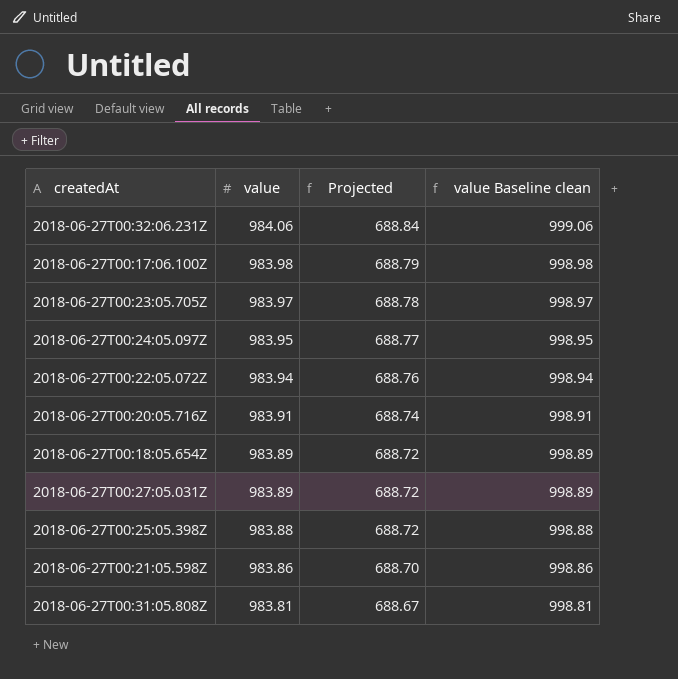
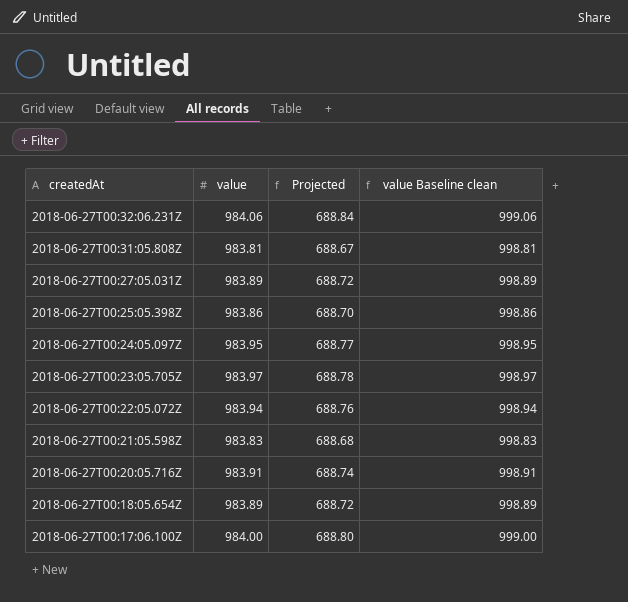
row order: value descending -> createdAt descending
2018-06-27T00:25:05.398Z | value: 983.88 -> 983.86
2018-06-27T00:25:05.398Z | Projected: 688.72 -> 688.70
2018-06-27T00:25:05.398Z | value Baseline clean: 998.88 -> 998.86
2018-06-27T00:21:05.598Z | value: 983.86 -> 983.83
2018-06-27T00:21:05.598Z | Projected: 688.70 -> 688.68
2018-06-27T00:21:05.598Z | value Baseline clean: 998.86 -> 998.83
2018-06-27T00:17:06.100Z | value: 983.98 -> 984.00
2018-06-27T00:17:06.100Z | Projected: 688.79 -> 688.80
2018-06-27T00:17:06.100Z | value Baseline clean: 998.98 -> 999.00

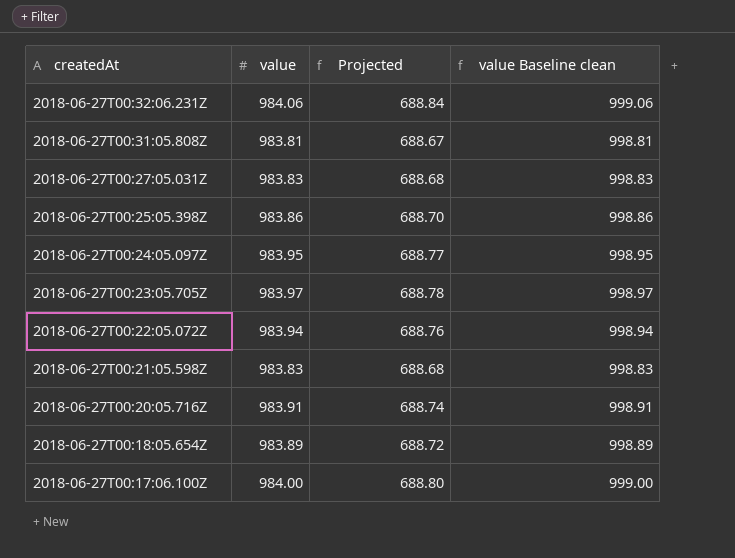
2018-06-27T00:27:05.031Z | value: 983.89 -> 983.83
2018-06-27T00:27:05.031Z | Projected: 688.72 -> 688.68
2018-06-27T00:27:05.031Z | value Baseline clean: 998.89 -> 998.83

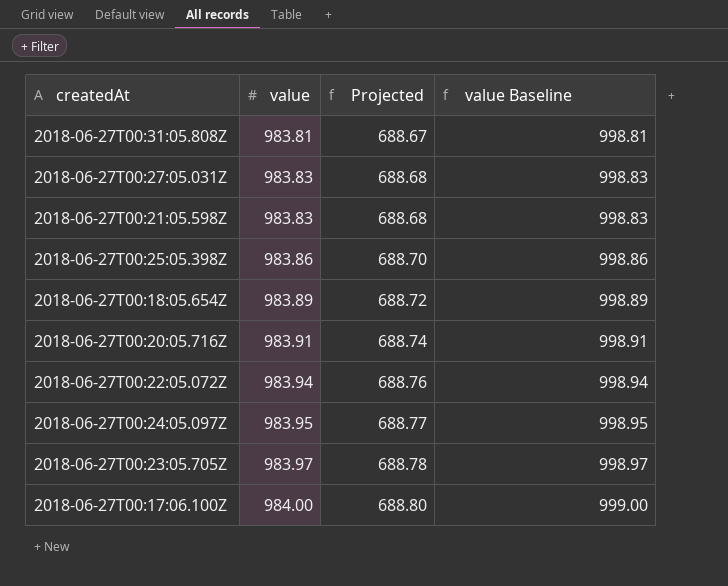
row order: createdAt descending -> value ascending
column name: value Baseline clean -> value Baseline
row 2018-06-27T00:32:06.231Z: 984.06 | 688.84 | 999.06 -> none

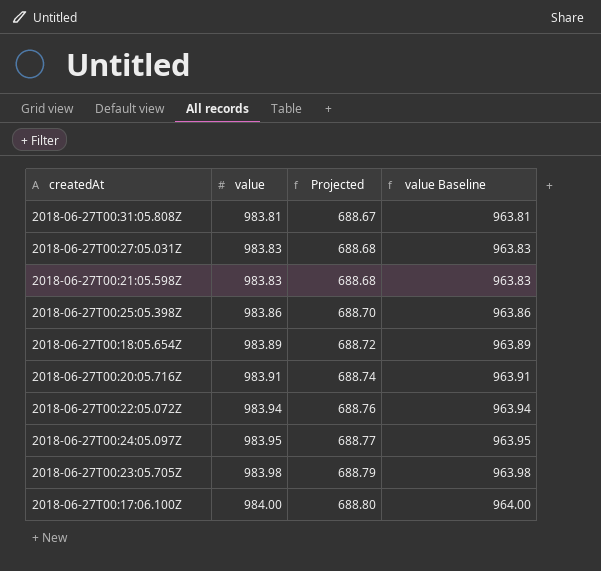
column value Baseline | formula: [value] + 15 -> [value] - 20
2018-06-27T00:23:05.705Z | value: 983.97 -> 983.98
2018-06-27T00:23:05.705Z | Projected: 688.78 -> 688.79

